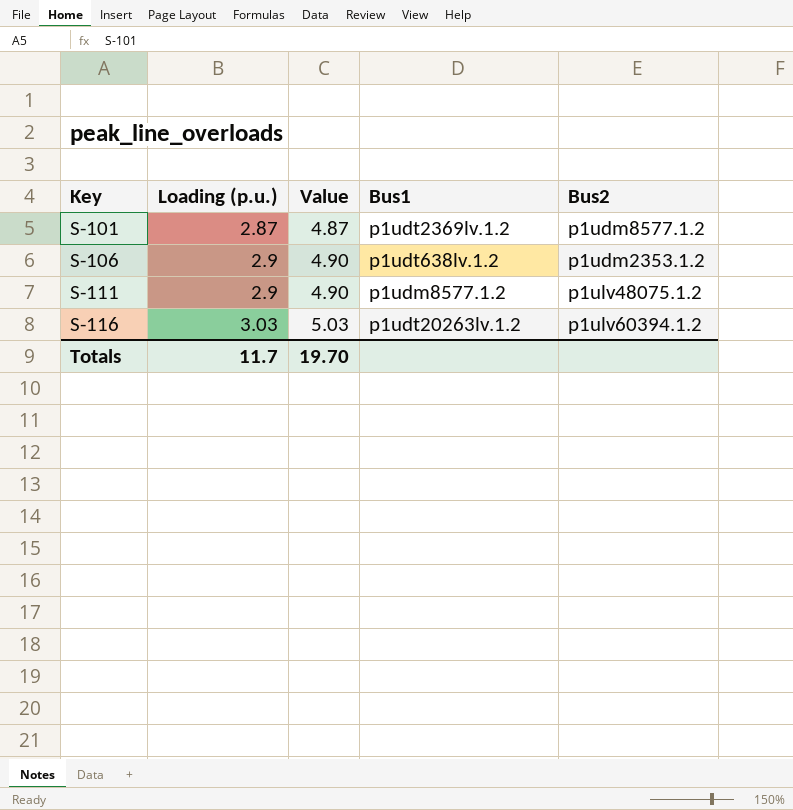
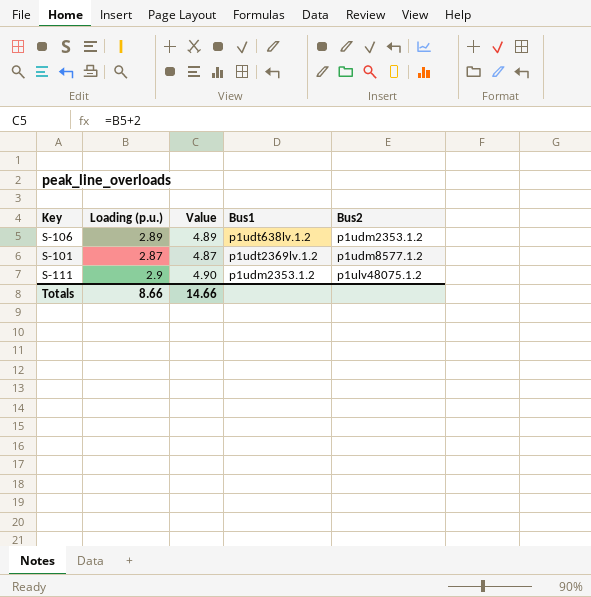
row order: Key ascending -> Bus2 ascending
row S-116: 3.03 | 5.03 | p1udt20263lv.1.2 | p1ulv60394.1.2 -> none
S-106 | Loading (p.u.): 2.9 -> 2.89
S-106 | Value: 4.90 -> 4.89
S-111 | Bus1: p1udm8577.1.2 -> p1udm2353.1.2
Totals | Loading (p.u.): 11.7 -> 8.66
Totals | Value: 19.70 -> 14.66

